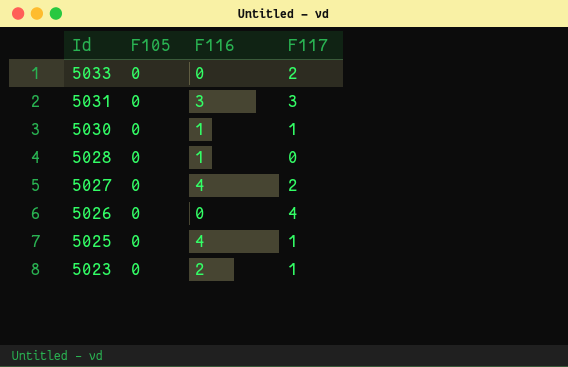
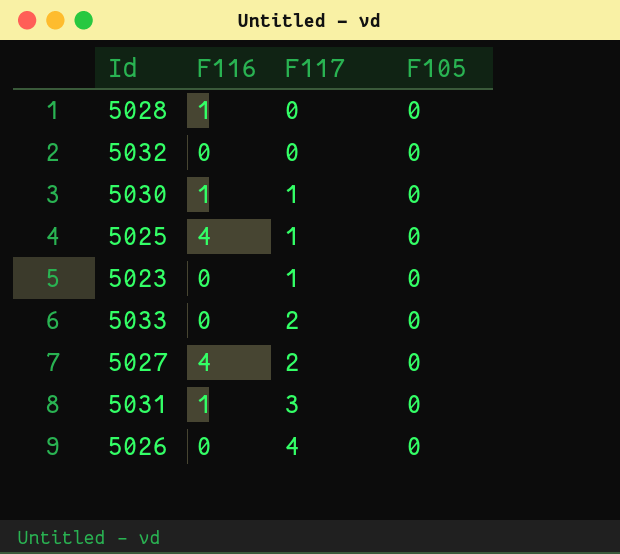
row order: Id descending -> F117 ascending
column F105 | position: 2 -> 4
row 5032: none -> 0 | 0 | 0
5023 | F116: 2 -> 0
5031 | F116: 3 -> 1

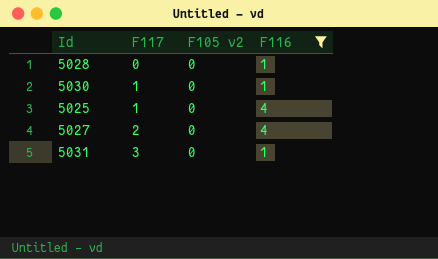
filter: none -> F116 != 0
column name: F105 -> F105 v2
column F116 | position: 2 -> 4

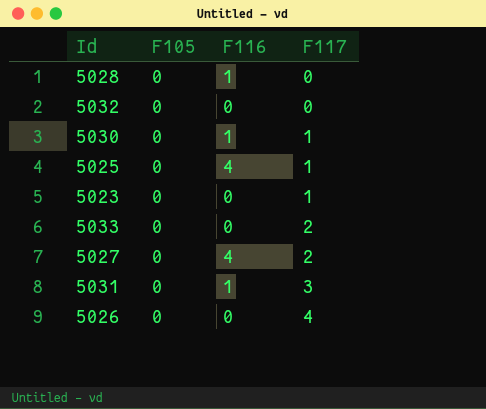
filter: F116 != 0 -> none
column name: F105 v2 -> F105
column F117 | position: 2 -> 4

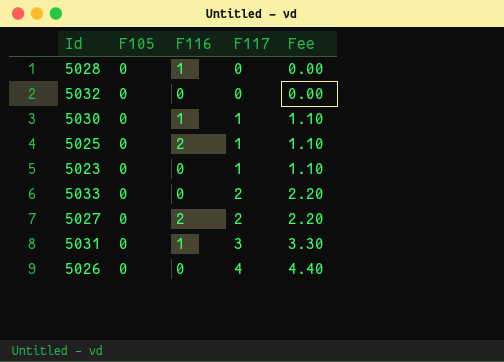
column Fee | formula: none -> [F117] * 1.1
5025 | F116: 4 -> 2
5027 | F116: 4 -> 2

